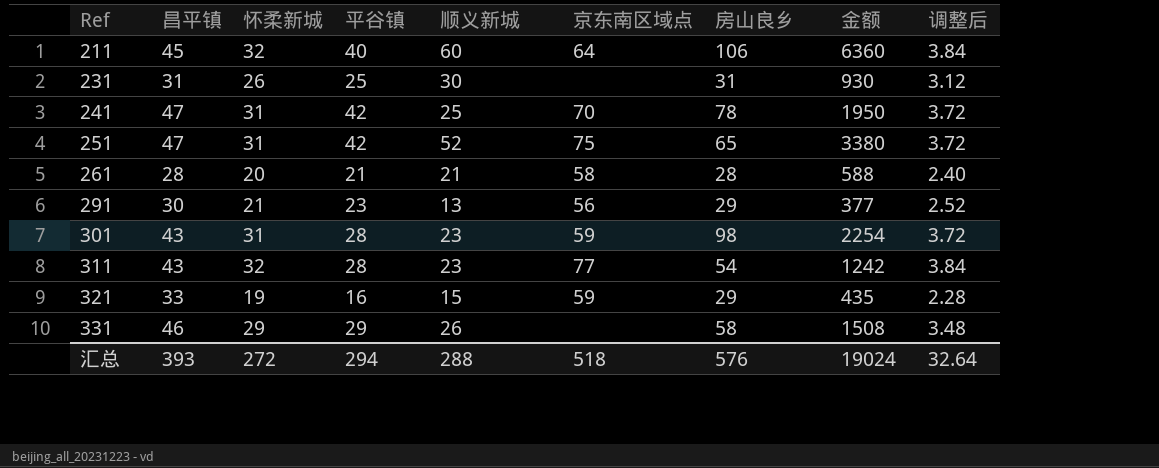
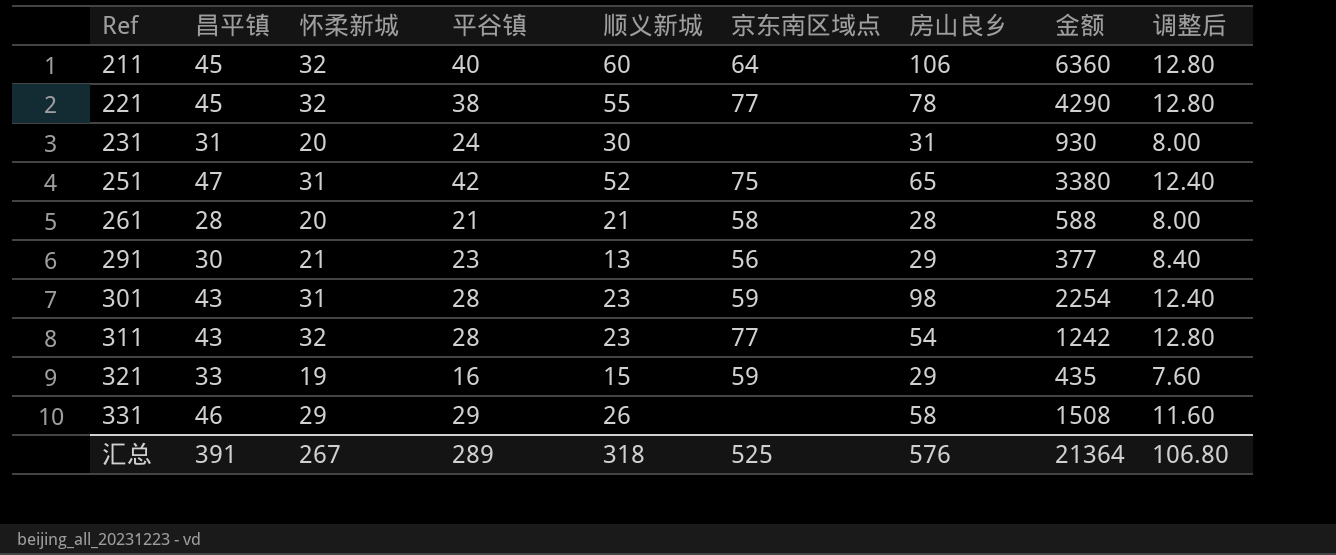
column 调整后 | formula: [怀柔新城] * 0.12 -> [怀柔新城] * 0.4
row 241: 47 | 31 | 42 | 25 | 70 | 78 | 1950 | 3.72 -> none
row 221: none -> 45 | 32 | 38 | 55 | 77 | 78 | 4290 | 12.80
231 | 怀柔新城: 26 -> 20
231 | 平谷镇: 25 -> 24
汇总 | 昌平镇: 393 -> 391
汇总 | 怀柔新城: 272 -> 267
汇总 | 平谷镇: 294 -> 289
汇总 | 顺义新城: 288 -> 318
汇总 | 京东南区域点: 518 -> 525
汇总 | 金额: 19024 -> 21364
汇总 | 调整后: 32.64 -> 106.80

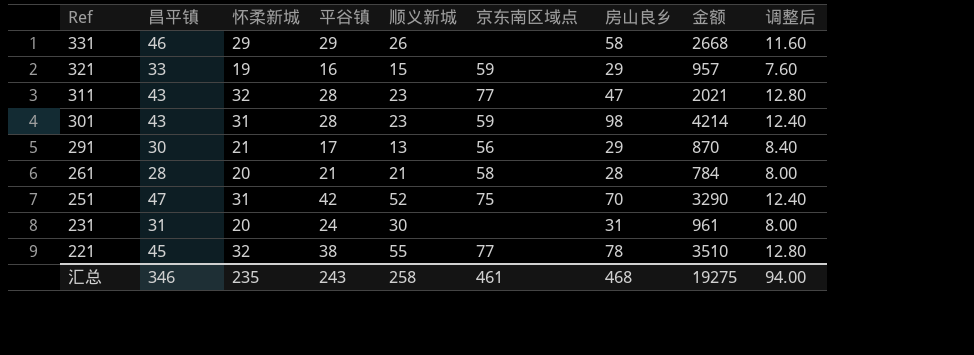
row order: Ref ascending -> Ref descending
column 金额 | formula: [顺义新城] * [房山良乡] -> [昌平镇] * [房山良乡]
row 211: 45 | 32 | 40 | 60 | 64 | 106 | 6360 | 12.80 -> none
311 | 房山良乡: 54 -> 47
291 | 平谷镇: 23 -> 17
251 | 房山良乡: 65 -> 70
汇总 | 昌平镇: 391 -> 346
汇总 | 怀柔新城: 267 -> 235
汇总 | 平谷镇: 289 -> 243
汇总 | 顺义新城: 318 -> 258
汇总 | 京东南区域点: 525 -> 461
汇总 | 房山良乡: 576 -> 468
汇总 | 金额: 21364 -> 19275
汇总 | 调整后: 106.80 -> 94.00

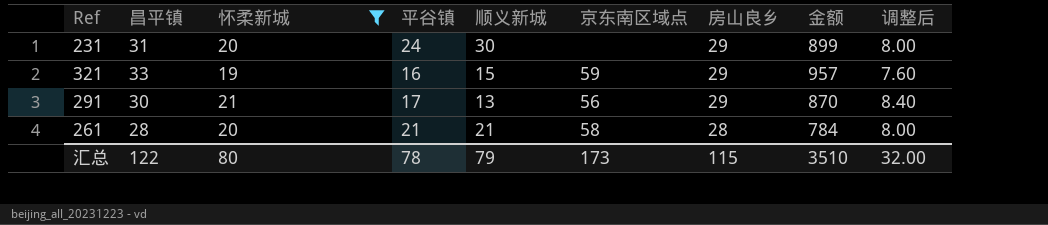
filter: none -> 怀柔新城 <= 21
row order: Ref descending -> 房山良乡 descending
231 | 房山良乡: 31 -> 29
231 | 金额: 961 -> 899
汇总 | 昌平镇: 346 -> 122
汇总 | 怀柔新城: 235 -> 80
汇总 | 平谷镇: 243 -> 78
汇总 | 顺义新城: 258 -> 79
汇总 | 京东南区域点: 461 -> 173
汇总 | 房山良乡: 468 -> 115
汇总 | 金额: 19275 -> 3510
汇总 | 调整后: 94.00 -> 32.00

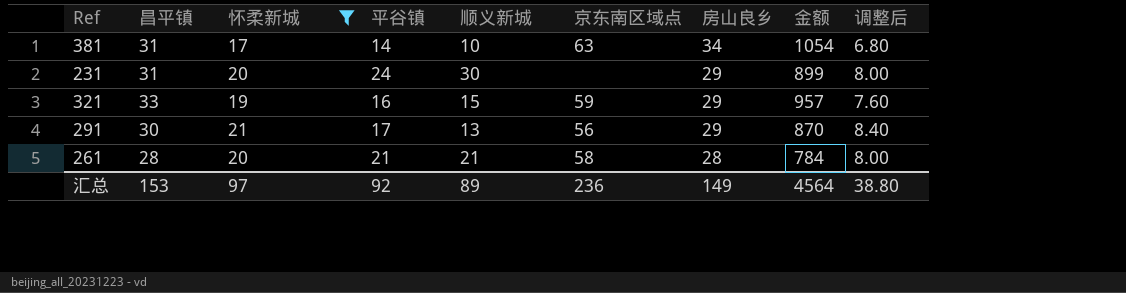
row 381: none -> 31 | 17 | 14 | 10 | 63 | 34 | 1054 | 6.80
汇总 | 昌平镇: 122 -> 153
汇总 | 怀柔新城: 80 -> 97
汇总 | 平谷镇: 78 -> 92
汇总 | 顺义新城: 79 -> 89
汇总 | 京东南区域点: 173 -> 236
汇总 | 房山良乡: 115 -> 149
汇总 | 金额: 3510 -> 4564
汇总 | 调整后: 32.00 -> 38.80

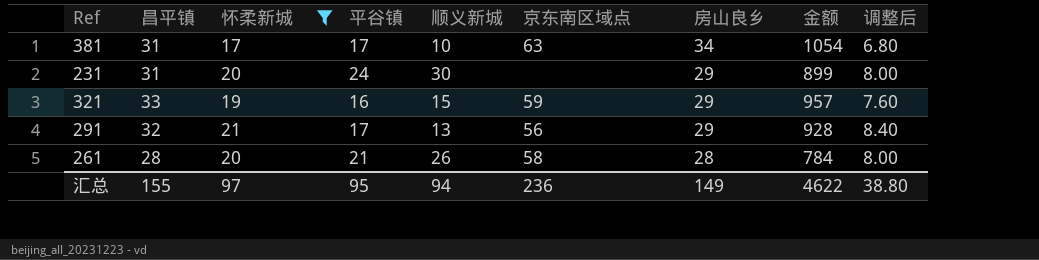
381 | 平谷镇: 14 -> 17
291 | 昌平镇: 30 -> 32
291 | 金额: 870 -> 928
261 | 顺义新城: 21 -> 26
汇总 | 昌平镇: 153 -> 155
汇总 | 平谷镇: 92 -> 95
汇总 | 顺义新城: 89 -> 94
汇总 | 金额: 4564 -> 4622

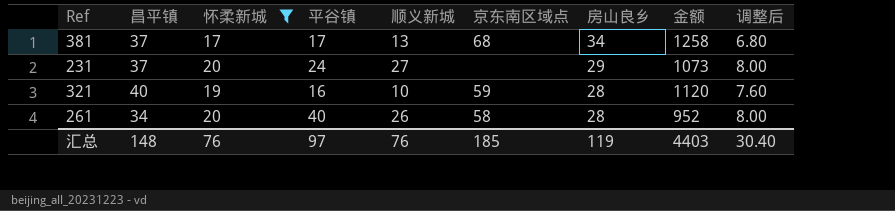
row 291: 32 | 21 | 17 | 13 | 56 | 29 | 928 | 8.40 -> none
381 | 昌平镇: 31 -> 37
381 | 顺义新城: 10 -> 13
381 | 京东南区域点: 63 -> 68
381 | 金额: 1054 -> 1258
231 | 昌平镇: 31 -> 37
231 | 顺义新城: 30 -> 27
231 | 金额: 899 -> 1073
321 | 昌平镇: 33 -> 40
321 | 顺义新城: 15 -> 10
321 | 房山良乡: 29 -> 28
321 | 金额: 957 -> 1120
261 | 昌平镇: 28 -> 34
261 | 平谷镇: 21 -> 40
261 | 金额: 784 -> 952
汇总 | 昌平镇: 155 -> 148
汇总 | 怀柔新城: 97 -> 76
汇总 | 平谷镇: 95 -> 97
汇总 | 顺义新城: 94 -> 76
汇总 | 京东南区域点: 236 -> 185
汇总 | 房山良乡: 149 -> 119
汇总 | 金额: 4622 -> 4403
汇总 | 调整后: 38.80 -> 30.40

